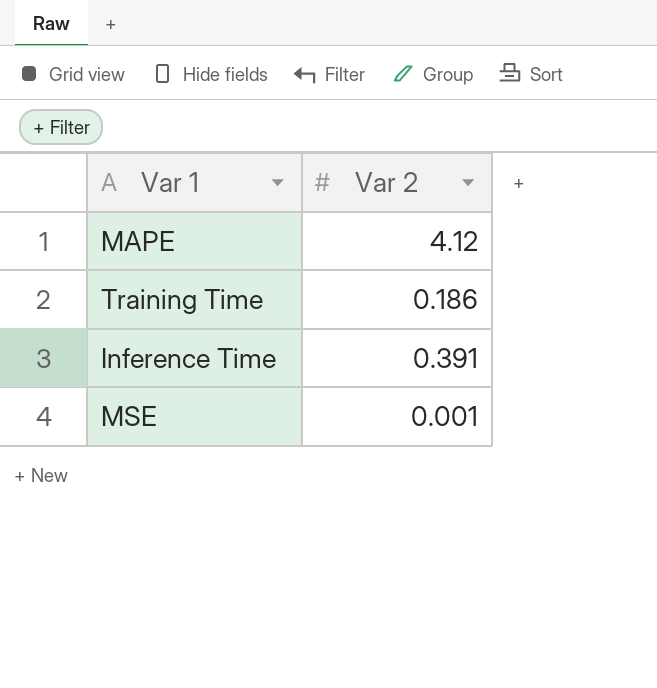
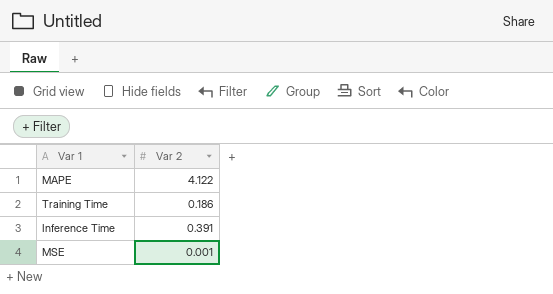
MAPE | Var 2: 4.12 -> 4.122

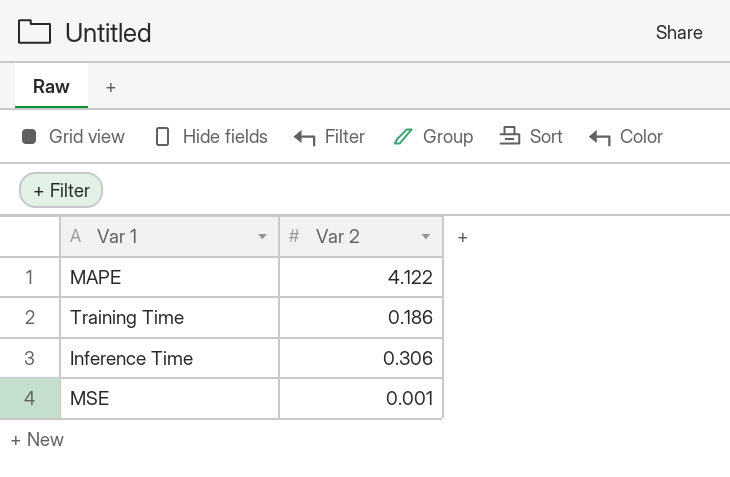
Inference Time | Var 2: 0.391 -> 0.306

